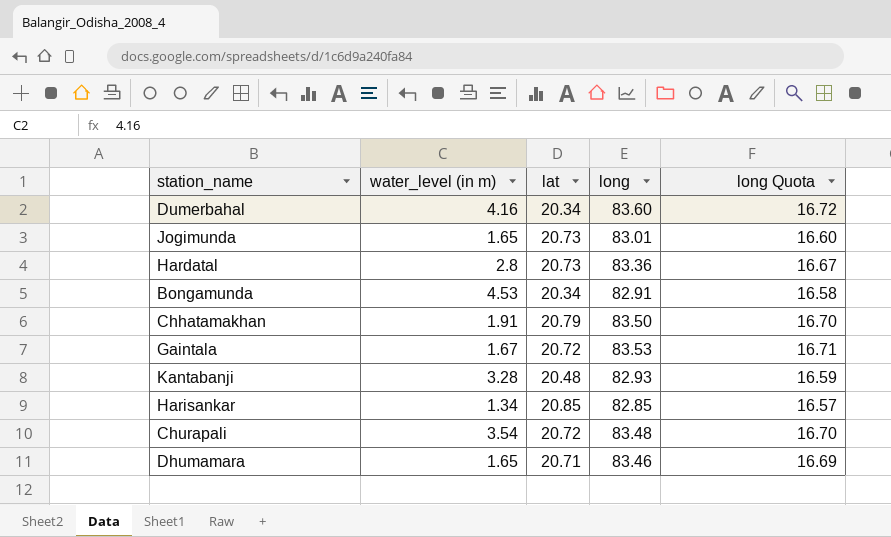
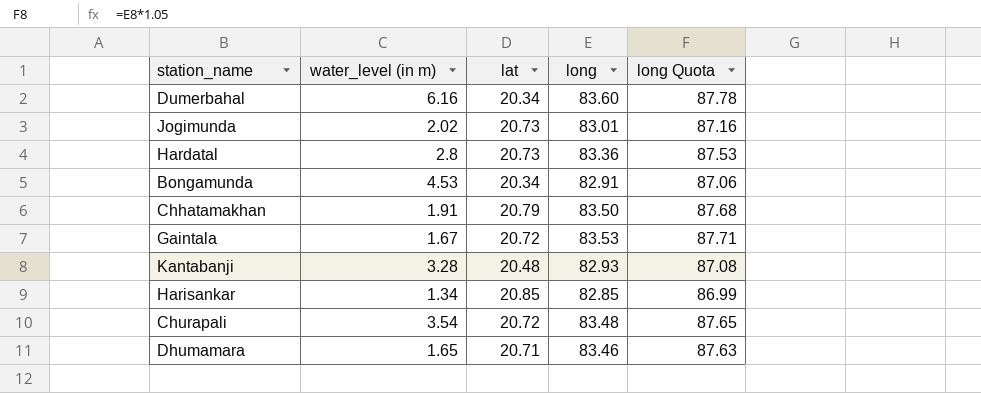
column long Quota | formula: [long] * 0.2 -> [long] * 1.05
Dumerbahal | water_level (in m): 4.16 -> 6.16
Jogimunda | water_level (in m): 1.65 -> 2.02

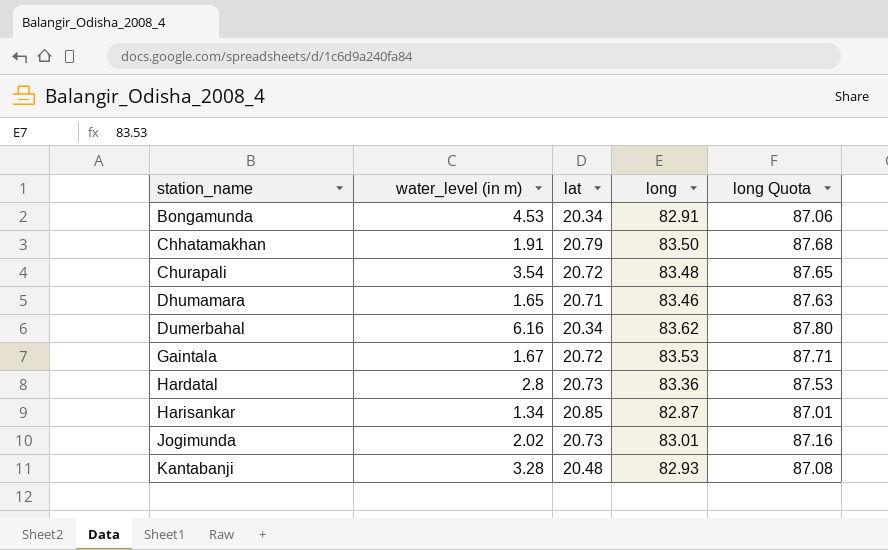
row order: none -> station_name ascending
Dumerbahal | long: 83.60 -> 83.62
Dumerbahal | long Quota: 87.78 -> 87.80
Harisankar | long: 82.85 -> 82.87
Harisankar | long Quota: 86.99 -> 87.01

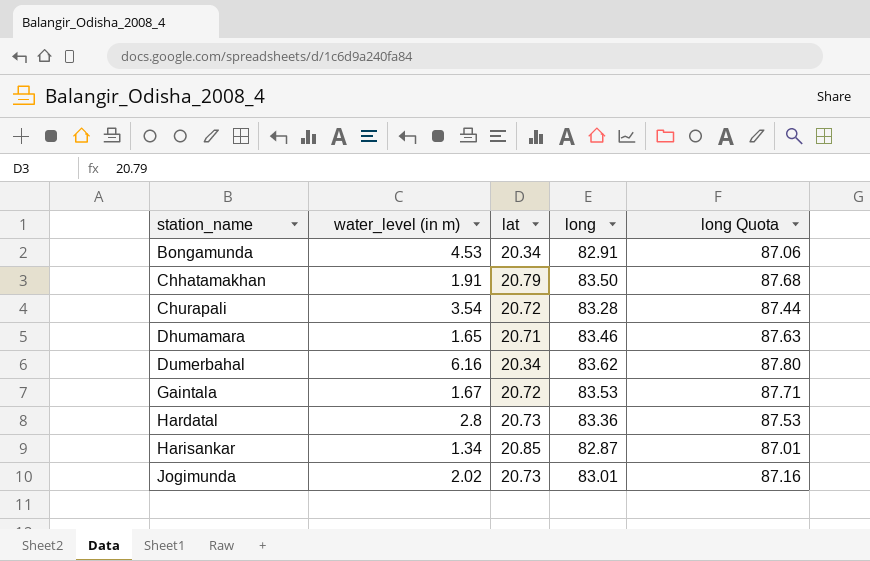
row Kantabanji: 3.28 | 20.48 | 82.93 | 87.08 -> none
Churapali | long: 83.48 -> 83.28
Churapali | long Quota: 87.65 -> 87.44

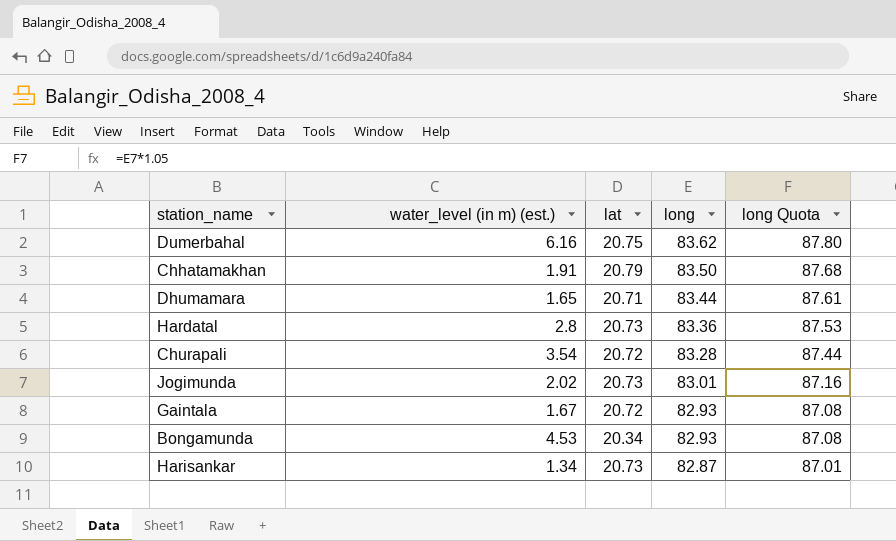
row order: station_name ascending -> long descending
column name: water_level (in m) -> water_level (in m) (est.)
Dumerbahal | lat: 20.34 -> 20.75
Dhumamara | long: 83.46 -> 83.44
Dhumamara | long Quota: 87.63 -> 87.61
Gaintala | long: 83.53 -> 82.93
Gaintala | long Quota: 87.71 -> 87.08
Bongamunda | long: 82.91 -> 82.93
Bongamunda | long Quota: 87.06 -> 87.08
Harisankar | lat: 20.85 -> 20.73

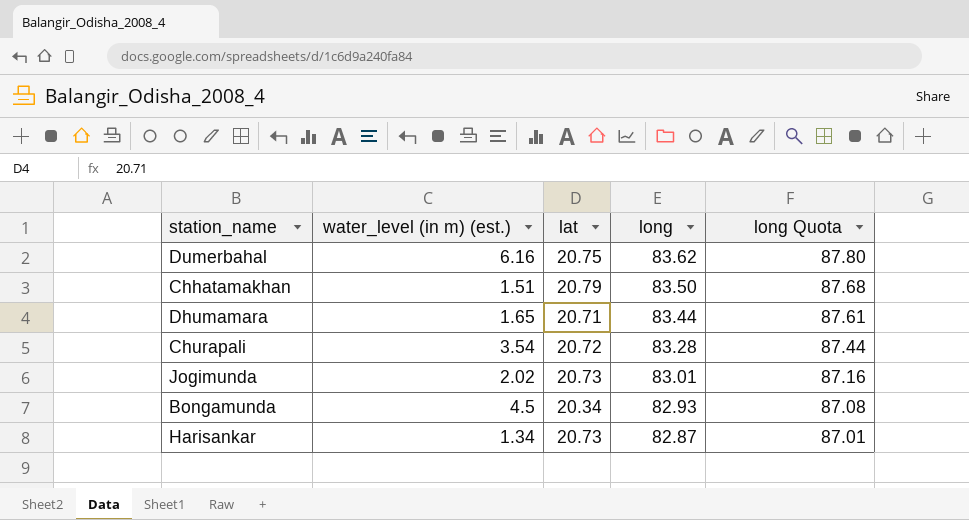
row Hardatal: 2.8 | 20.73 | 83.36 | 87.53 -> none
row Gaintala: 1.67 | 20.72 | 82.93 | 87.08 -> none
Chhatamakhan | water_level (in m) (est.): 1.91 -> 1.51
Bongamunda | water_level (in m) (est.): 4.53 -> 4.5

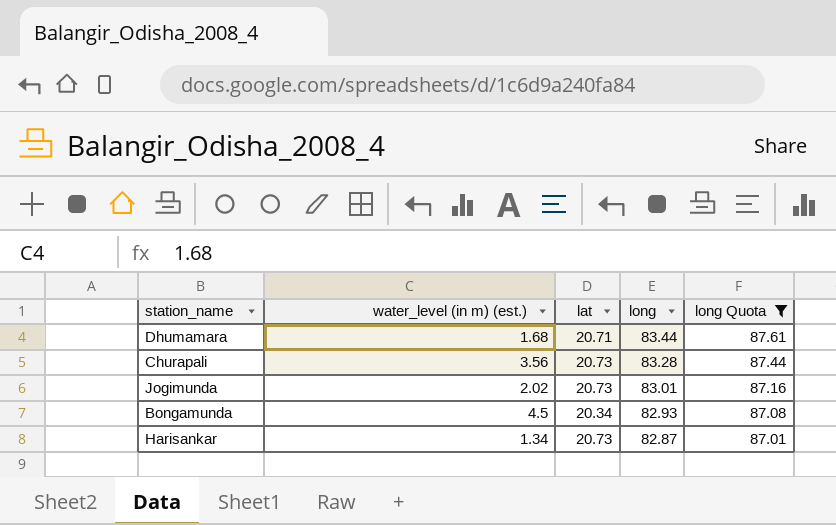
filter: none -> long Quota <= 87.61
Dhumamara | water_level (in m) (est.): 1.65 -> 1.68
Churapali | water_level (in m) (est.): 3.54 -> 3.56
Churapali | lat: 20.72 -> 20.73

